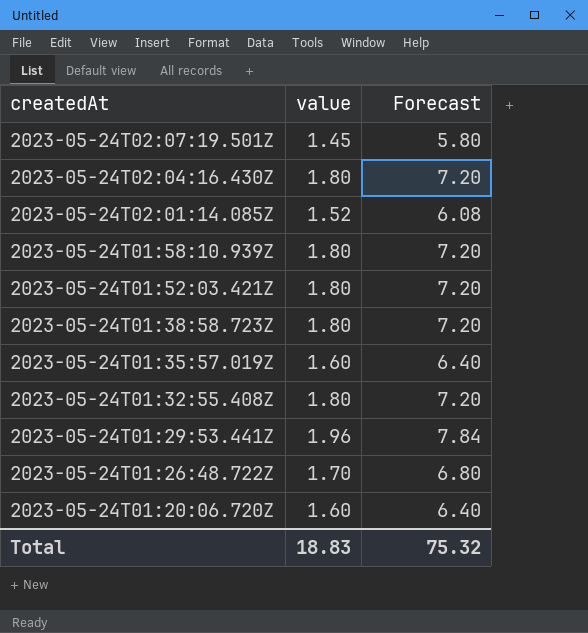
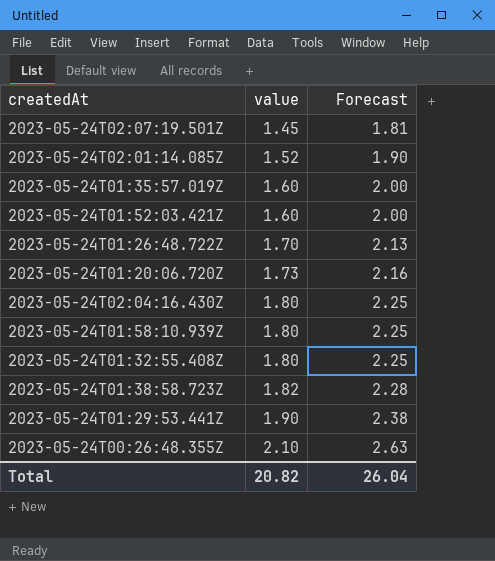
row order: createdAt descending -> value ascending
column Forecast | formula: [value] * 4 -> [value] * 1.25
2023-05-24T01:52:03.421Z | value: 1.80 -> 1.60
2023-05-24T01:20:06.720Z | value: 1.60 -> 1.73
2023-05-24T01:38:58.723Z | value: 1.80 -> 1.82
2023-05-24T01:29:53.441Z | value: 1.96 -> 1.90
row 2023-05-24T00:26:48.355Z: none -> 2.10 | 2.63
Total | value: 18.83 -> 20.82
Total | Forecast: 75.32 -> 26.04

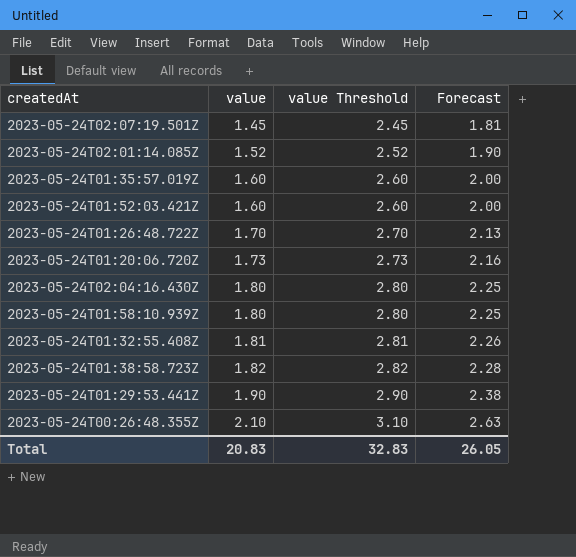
column value Threshold | formula: none -> [value] + 1
2023-05-24T01:32:55.408Z | value: 1.80 -> 1.81
2023-05-24T01:32:55.408Z | Forecast: 2.25 -> 2.26
Total | value: 20.82 -> 20.83
Total | Forecast: 26.04 -> 26.05

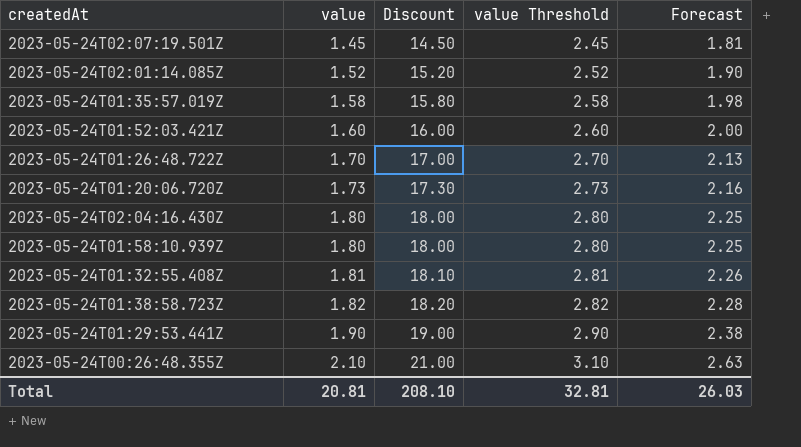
column Discount | formula: none -> [value] * 10
2023-05-24T01:35:57.019Z | value: 1.60 -> 1.58
2023-05-24T01:35:57.019Z | value Threshold: 2.60 -> 2.58
2023-05-24T01:35:57.019Z | Forecast: 2.00 -> 1.98
Total | value: 20.83 -> 20.81
Total | value Threshold: 32.83 -> 32.81
Total | Forecast: 26.05 -> 26.03

